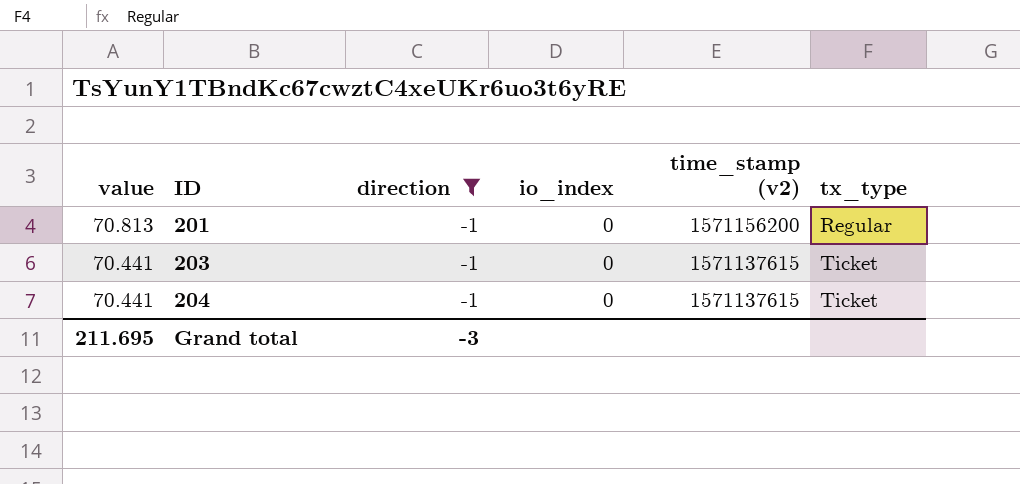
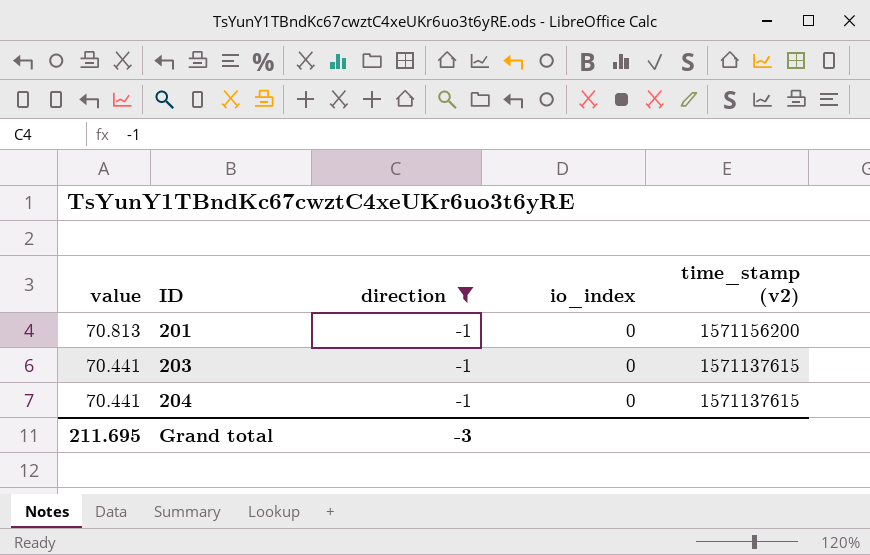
column tx_type | position: 6 -> none

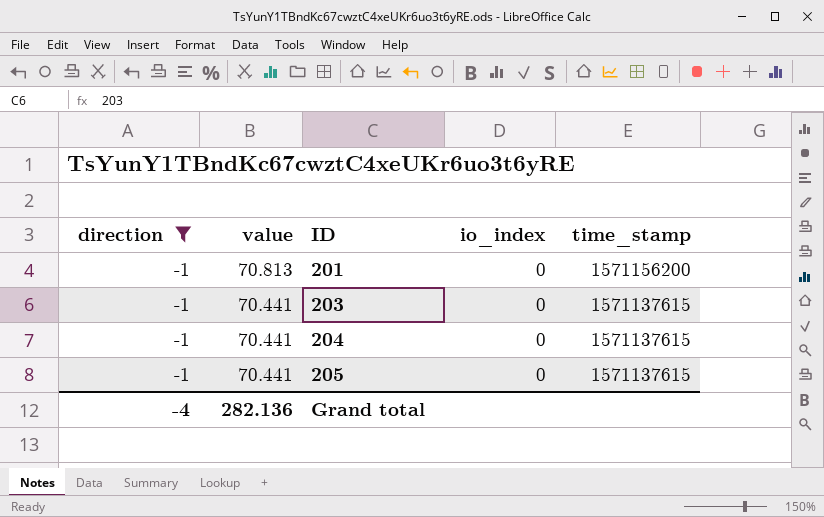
column direction | position: 3 -> 1
column name: time_stamp (v2) -> time_stamp
row 205: none -> -1 | 70.441 | 0 | 1571137615
Grand total | direction: -3 -> -4
Grand total | value: 211.695 -> 282.136

